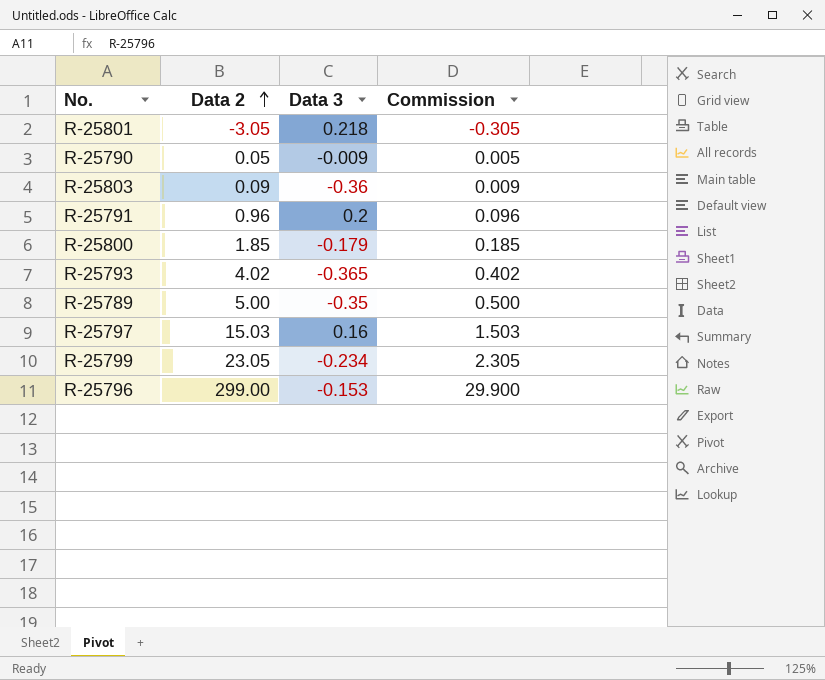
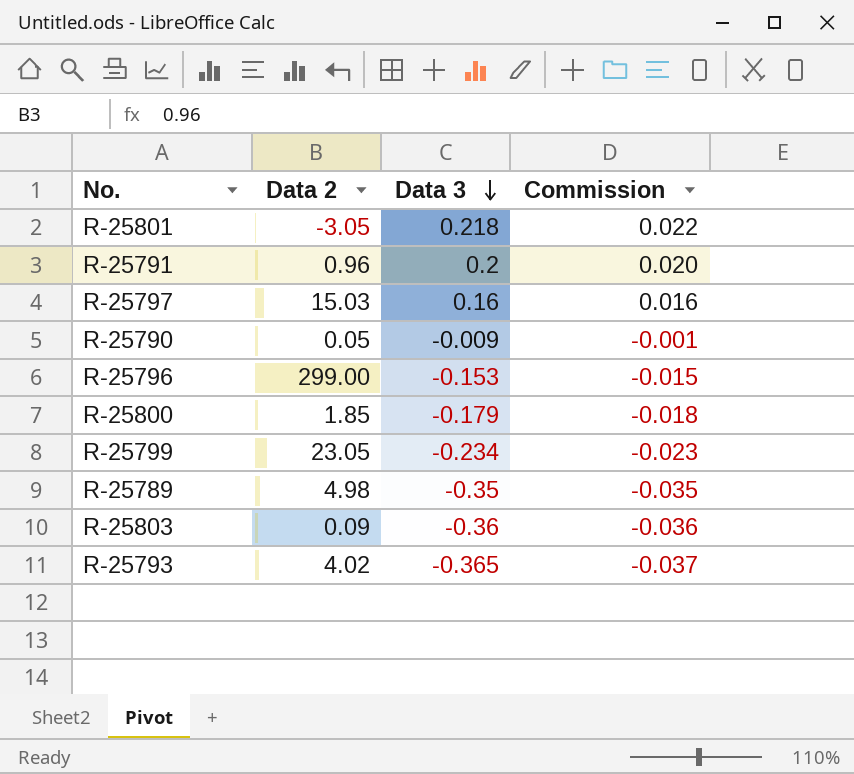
row order: Data 2 ascending -> Data 3 descending
column Commission | formula: [Data 2] * 0.1 -> [Data 3] * 0.1
R-25789 | Data 2: 5.00 -> 4.98

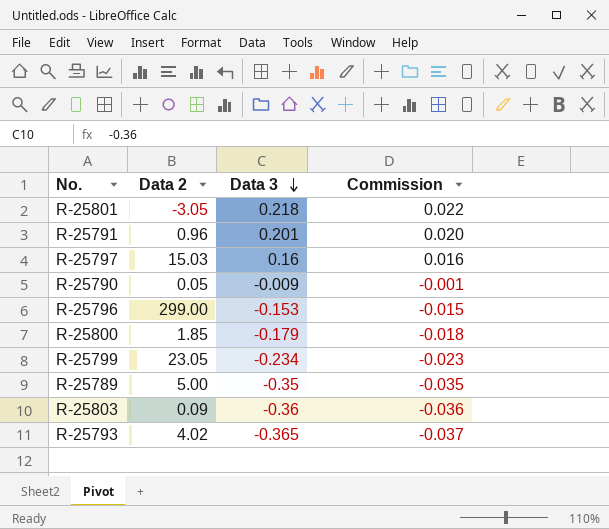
R-25791 | Data 3: 0.2 -> 0.201
R-25789 | Data 2: 4.98 -> 5.00

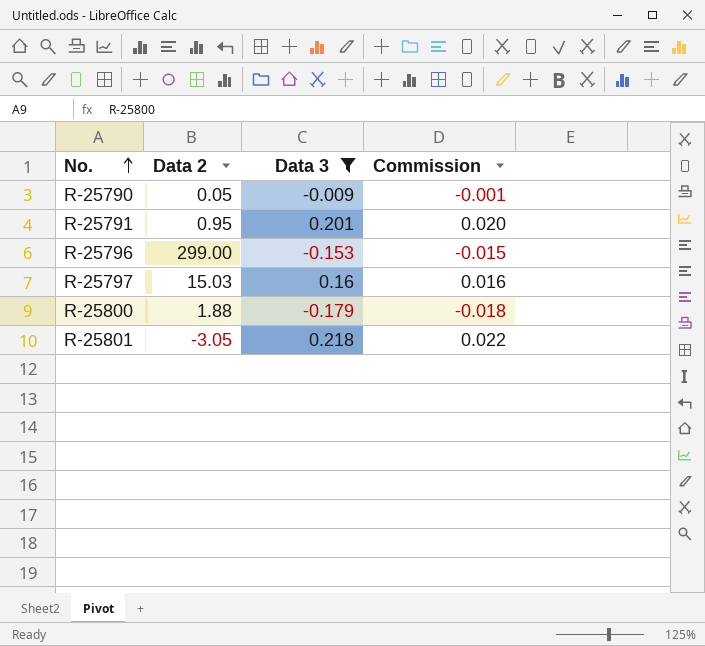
filter: none -> Data 3 >= -0.179
row order: Data 3 descending -> No. ascending
R-25791 | Data 2: 0.96 -> 0.95
R-25800 | Data 2: 1.85 -> 1.88

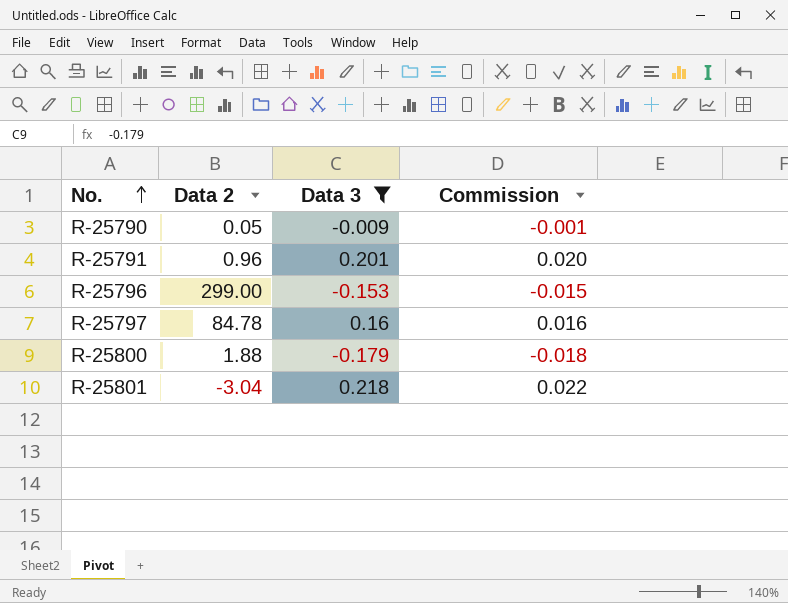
R-25791 | Data 2: 0.95 -> 0.96
R-25797 | Data 2: 15.03 -> 84.78
R-25801 | Data 2: -3.05 -> -3.04

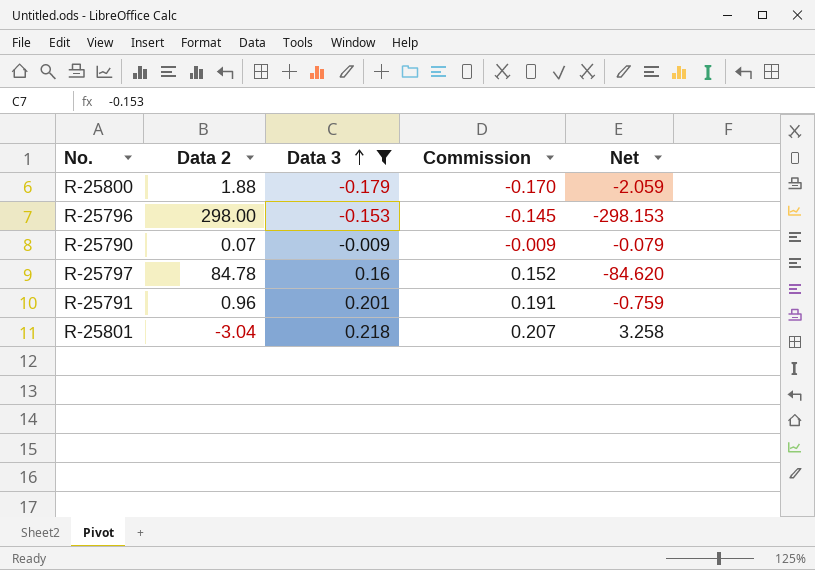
row order: No. ascending -> Data 3 ascending
column Commission | formula: [Data 3] * 0.1 -> [Data 3] * 0.95
column Net | formula: none -> [Data 3] - [Data 2]
R-25796 | Data 2: 299.00 -> 298.00
R-25790 | Data 2: 0.05 -> 0.07

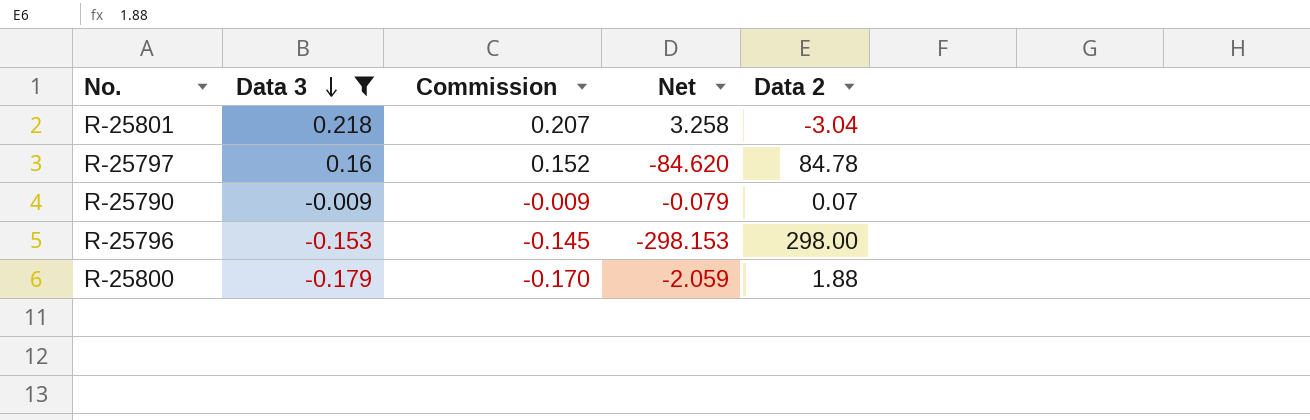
row order: Data 3 ascending -> Data 3 descending
column Data 2 | position: 2 -> 5
row R-25791: 0.96 | 0.201 | 0.191 | -0.759 -> none

